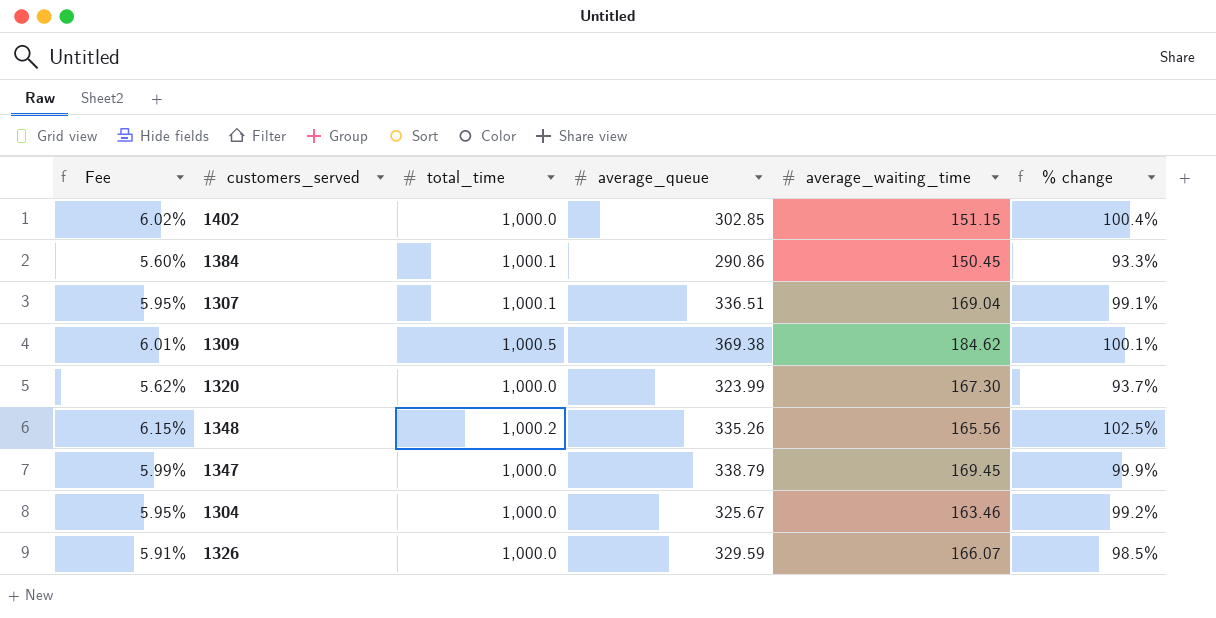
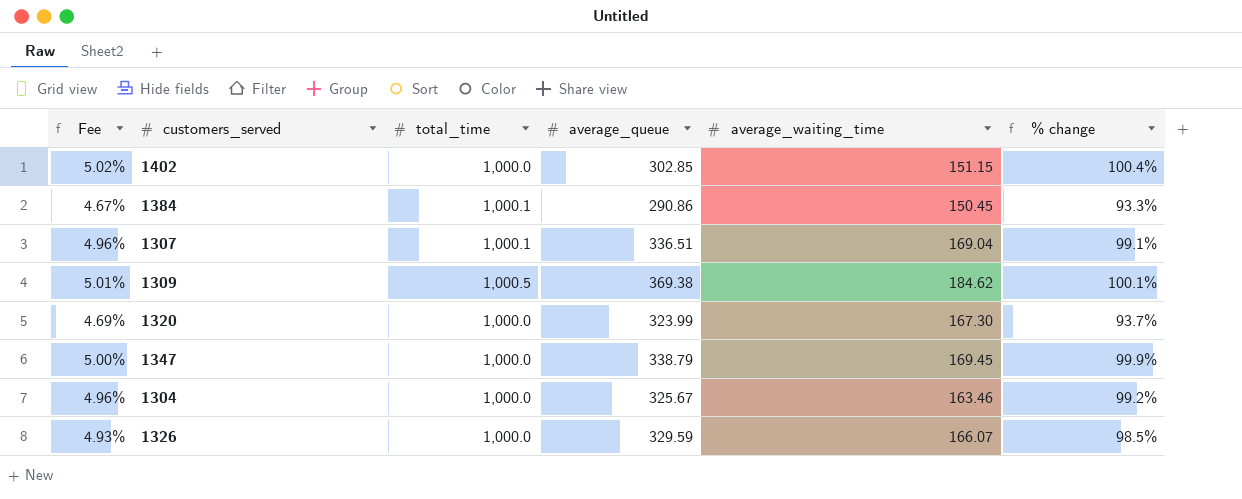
column Fee | formula: [% change] * 0.06 -> [% change] * 0.05
row 1348: 6.15% | 1,000.2 | 335.26 | 165.56 | 102.5% -> none

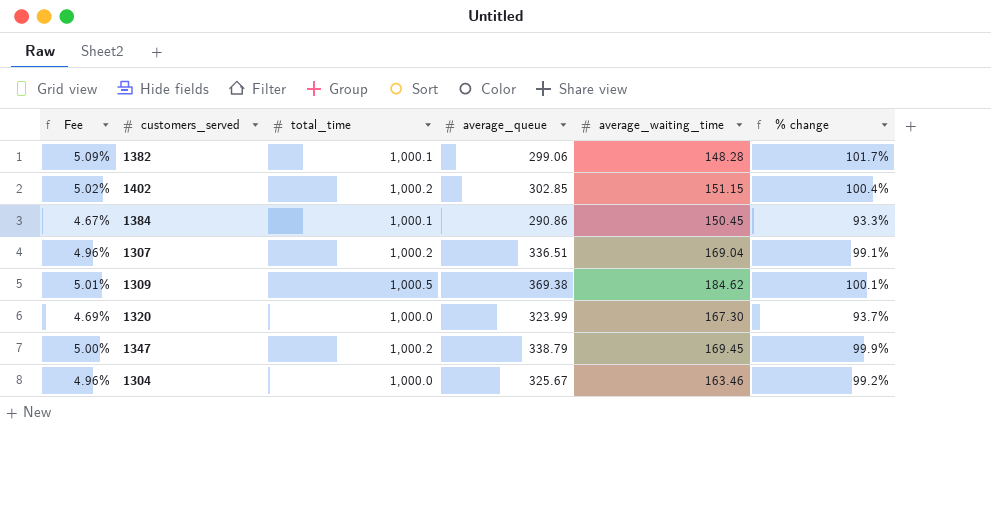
row 1326: 4.93% | 1,000.0 | 329.59 | 166.07 | 98.5% -> none
row 1382: none -> 5.09% | 1,000.1 | 299.06 | 148.28 | 101.7%
1402 | total_time: 1,000.0 -> 1,000.2
1307 | total_time: 1,000.1 -> 1,000.2
1347 | total_time: 1,000.0 -> 1,000.2

